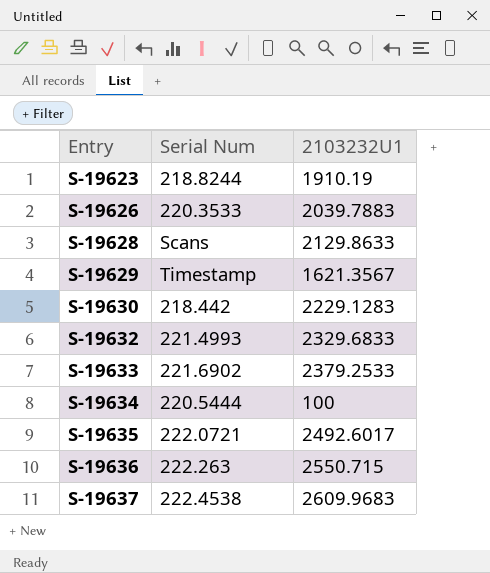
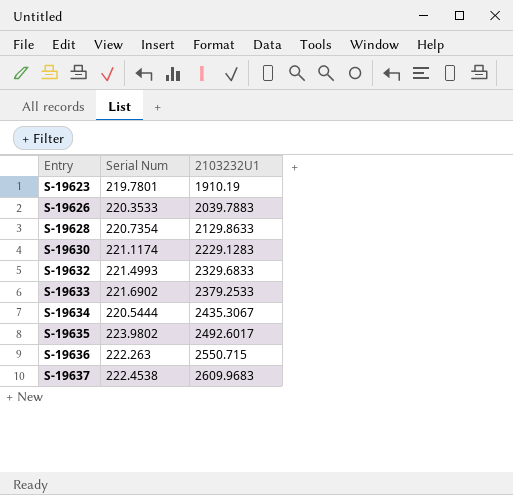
row S-19629: Timestamp | 1621.3567 -> none
S-19623 | Serial Num: 218.8244 -> 219.7801
S-19628 | Serial Num: Scans -> 220.7354
S-19630 | Serial Num: 218.442 -> 221.1174
S-19634 | 2103232U1: 100 -> 2435.3067
S-19635 | Serial Num: 222.0721 -> 223.9802

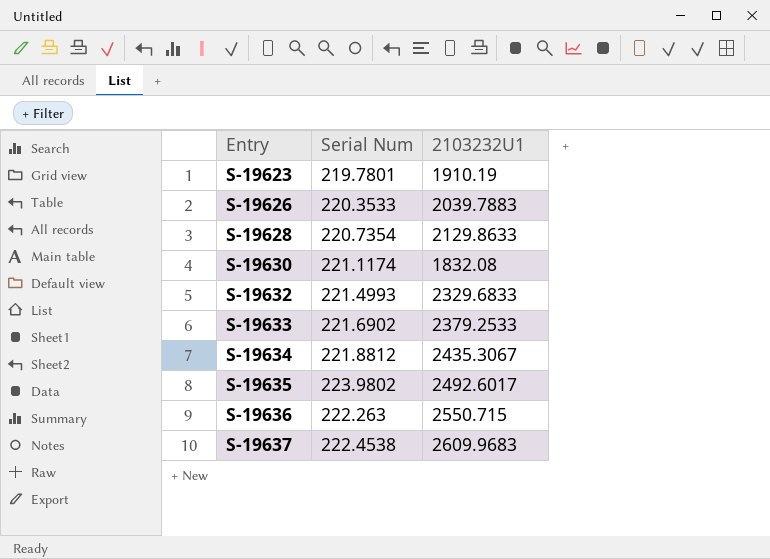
S-19630 | 2103232U1: 2229.1283 -> 1832.08
S-19634 | Serial Num: 220.5444 -> 221.8812

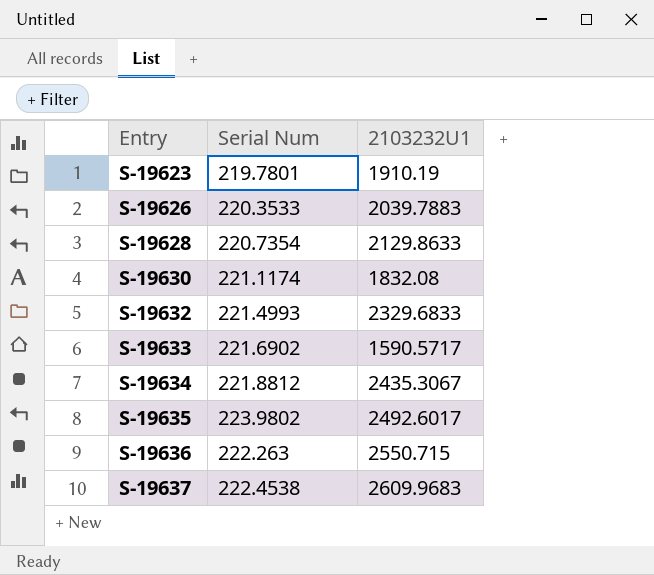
S-19633 | 2103232U1: 2379.2533 -> 1590.5717

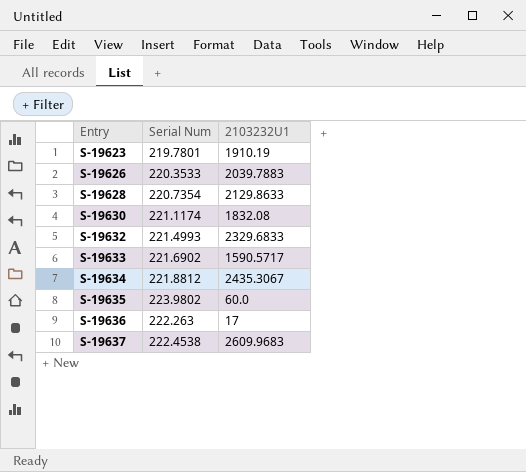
S-19635 | 2103232U1: 2492.6017 -> 60.0
S-19636 | 2103232U1: 2550.715 -> 17

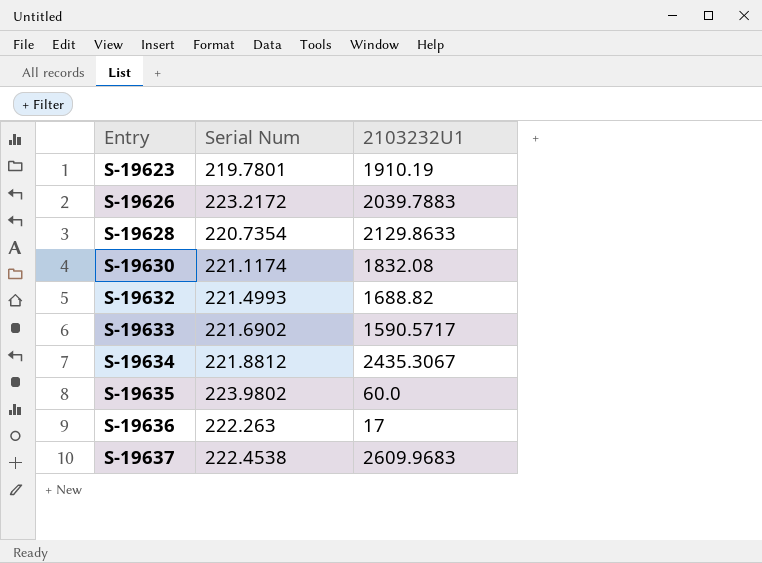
S-19626 | Serial Num: 220.3533 -> 223.2172
S-19632 | 2103232U1: 2329.6833 -> 1688.82

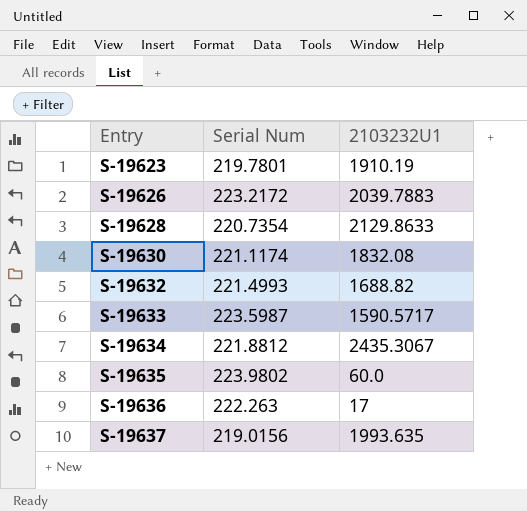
S-19633 | Serial Num: 221.6902 -> 223.5987
S-19637 | Serial Num: 222.4538 -> 219.0156
S-19637 | 2103232U1: 2609.9683 -> 1993.635

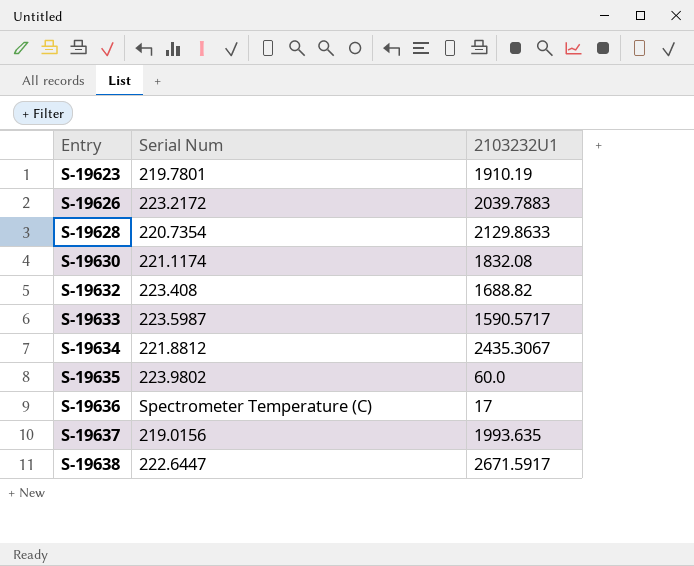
S-19632 | Serial Num: 221.4993 -> 223.408
S-19636 | Serial Num: 222.263 -> Spectrometer Temperature (C)
row S-19638: none -> 222.6447 | 2671.5917

